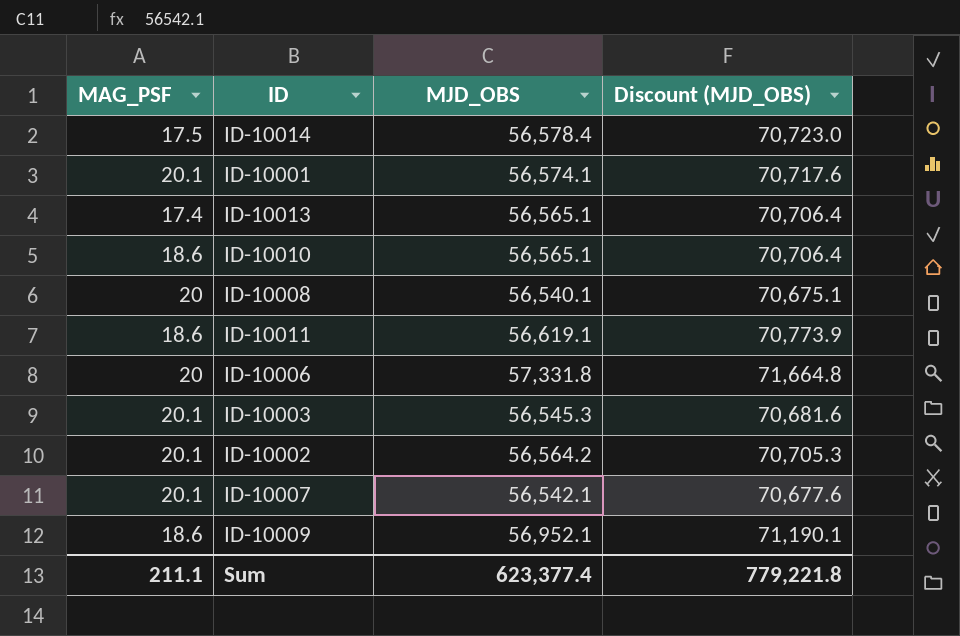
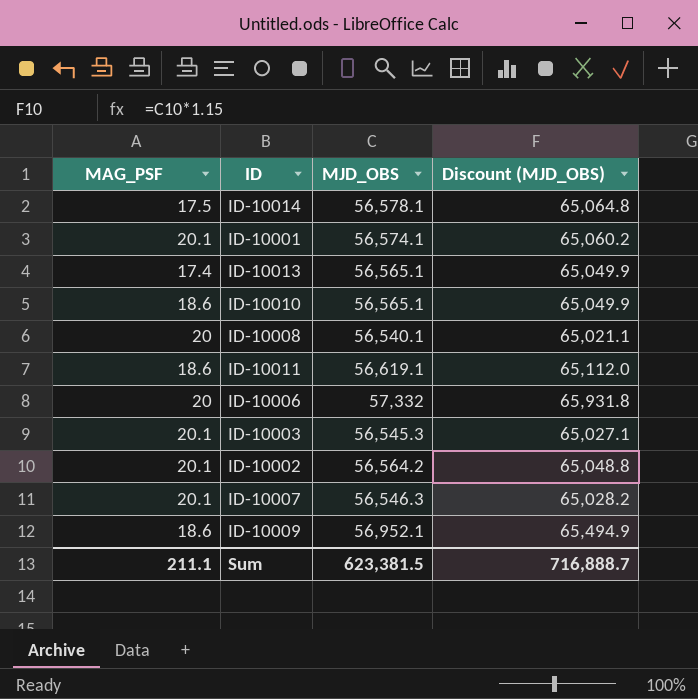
column Discount (MJD_OBS) | formula: [MJD_OBS] * 1.25 -> [MJD_OBS] * 1.15
ID-10014 | MJD_OBS: 56,578.4 -> 56,578.1
ID-10006 | MJD_OBS: 57,331.8 -> 57,332
ID-10007 | MJD_OBS: 56,542.1 -> 56,546.3
Sum | MJD_OBS: 623,377.4 -> 623,381.5
Sum | Discount (MJD_OBS): 779,221.8 -> 716,888.7

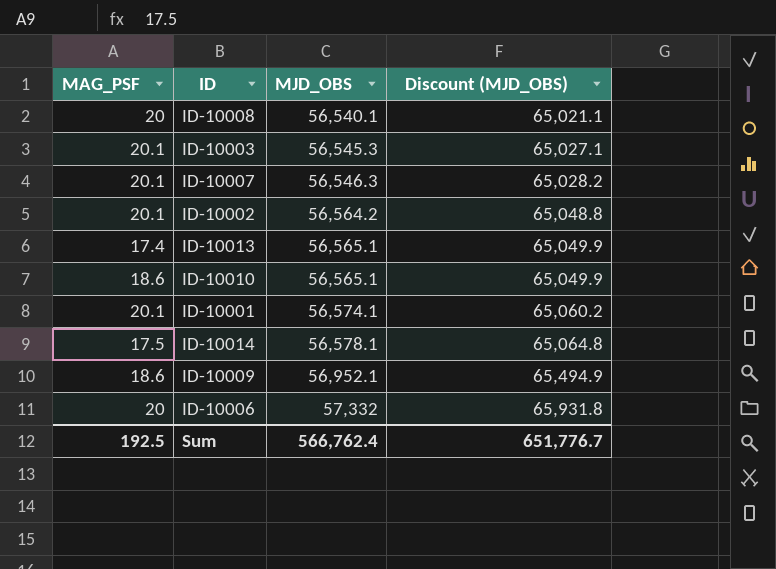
row order: none -> MJD_OBS ascending
row ID-10011: 18.6 | 56,619.1 | 65,112.0 -> none
Sum | MAG_PSF: 211.1 -> 192.5
Sum | MJD_OBS: 623,381.5 -> 566,762.4
Sum | Discount (MJD_OBS): 716,888.7 -> 651,776.7

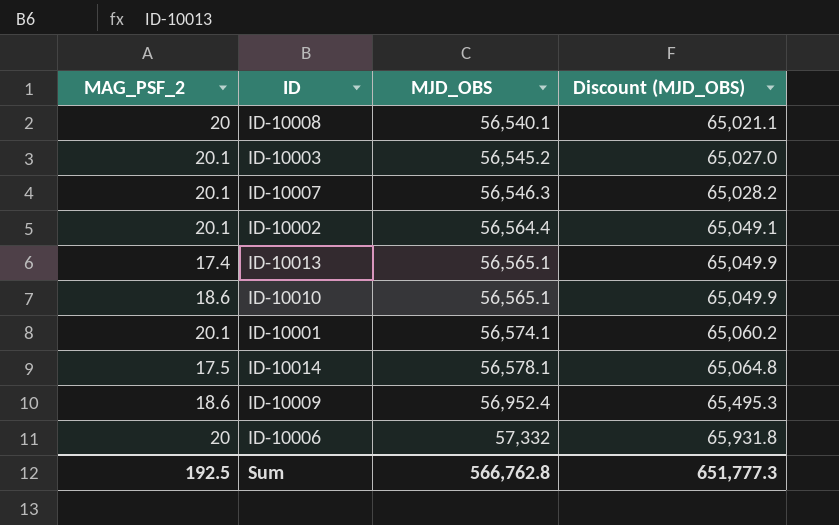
column name: MAG_PSF -> MAG_PSF_2
ID-10003 | MJD_OBS: 56,545.3 -> 56,545.2
ID-10003 | Discount (MJD_OBS): 65,027.1 -> 65,027.0
ID-10002 | MJD_OBS: 56,564.2 -> 56,564.4
ID-10002 | Discount (MJD_OBS): 65,048.8 -> 65,049.1
ID-10009 | MJD_OBS: 56,952.1 -> 56,952.4
ID-10009 | Discount (MJD_OBS): 65,494.9 -> 65,495.3
Sum | MJD_OBS: 566,762.4 -> 566,762.8
Sum | Discount (MJD_OBS): 651,776.7 -> 651,777.3

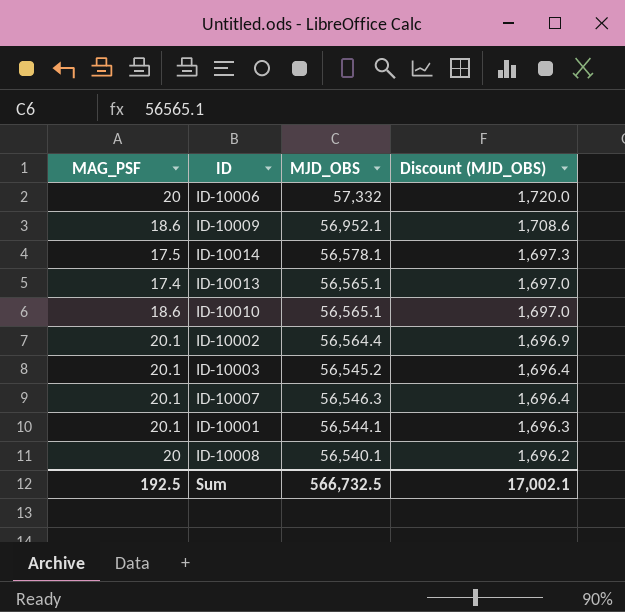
row order: MJD_OBS ascending -> Discount (MJD_OBS) descending
column name: MAG_PSF_2 -> MAG_PSF
column Discount (MJD_OBS) | formula: [MJD_OBS] * 1.15 -> [MJD_OBS] * 0.03
ID-10009 | MJD_OBS: 56,952.4 -> 56,952.1
ID-10001 | MJD_OBS: 56,574.1 -> 56,544.1
Sum | MJD_OBS: 566,762.8 -> 566,732.5
Sum | Discount (MJD_OBS): 651,777.3 -> 17,002.1

